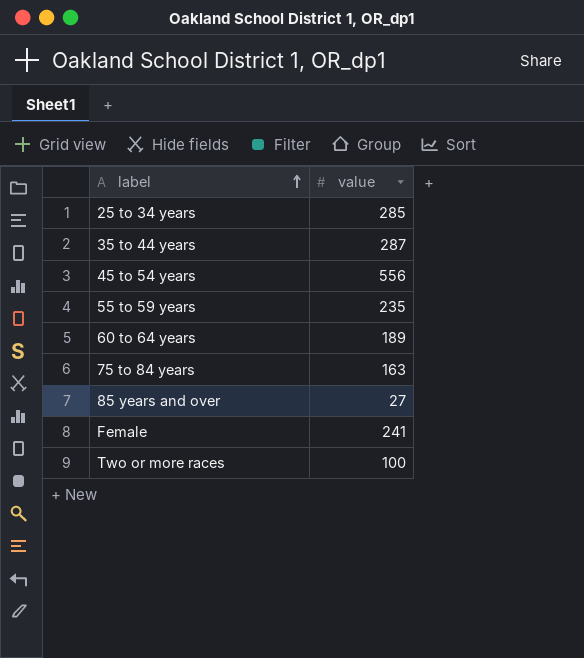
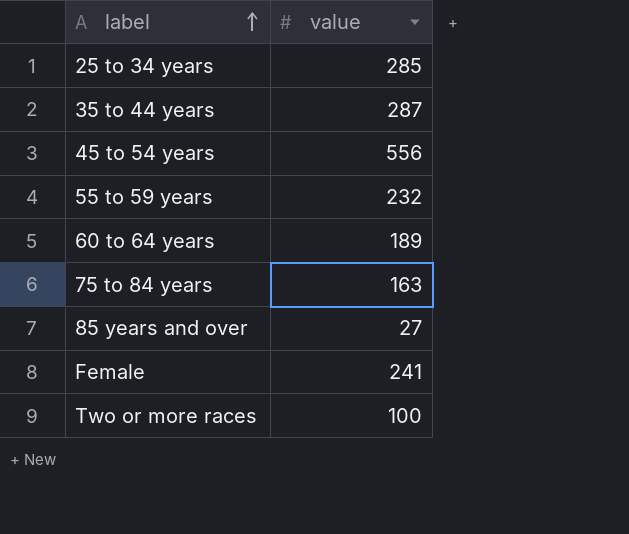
55 to 59 years | value: 235 -> 232

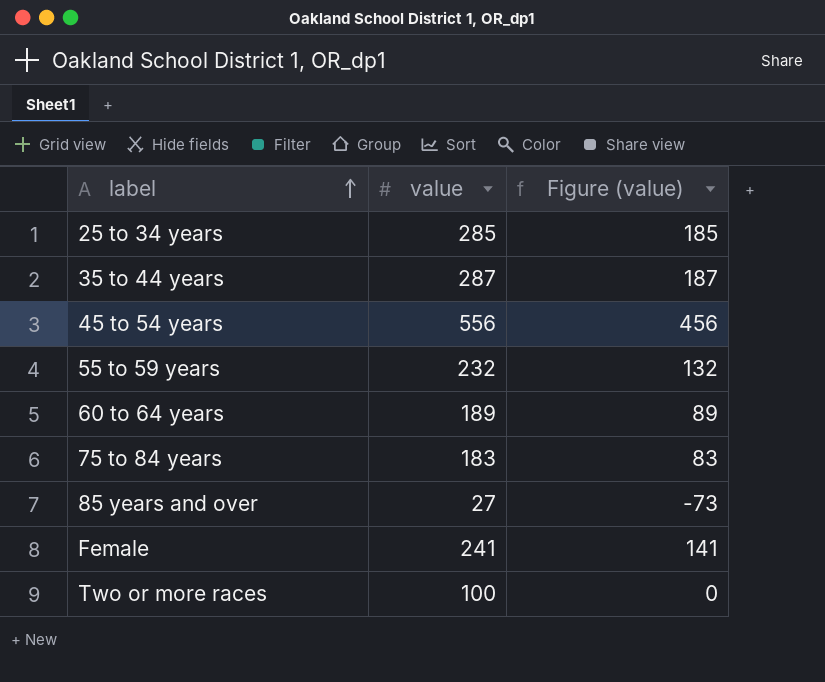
column Figure (value) | formula: none -> [value] - 100
75 to 84 years | value: 163 -> 183

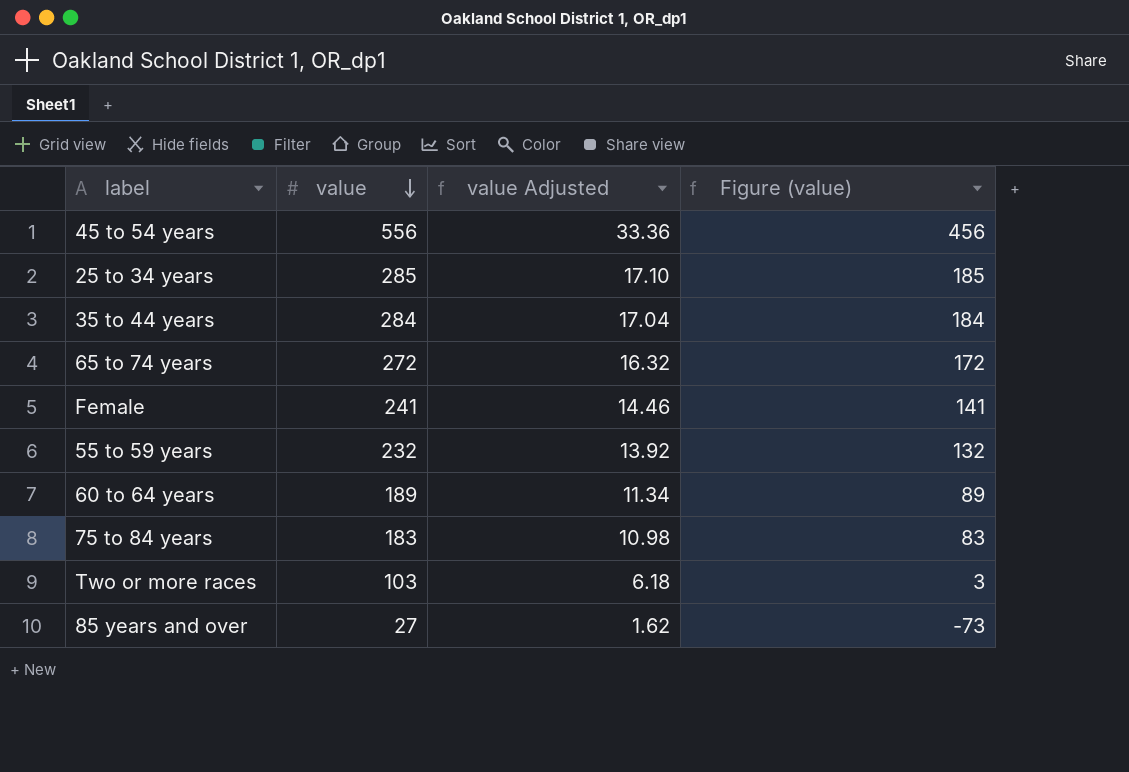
row order: label ascending -> value descending
column value Adjusted | formula: none -> [value] * 0.06
35 to 44 years | value: 287 -> 284
35 to 44 years | Figure (value): 187 -> 184
row 65 to 74 years: none -> 272 | 16.32 | 172
Two or more races | value: 100 -> 103
Two or more races | Figure (value): 0 -> 3

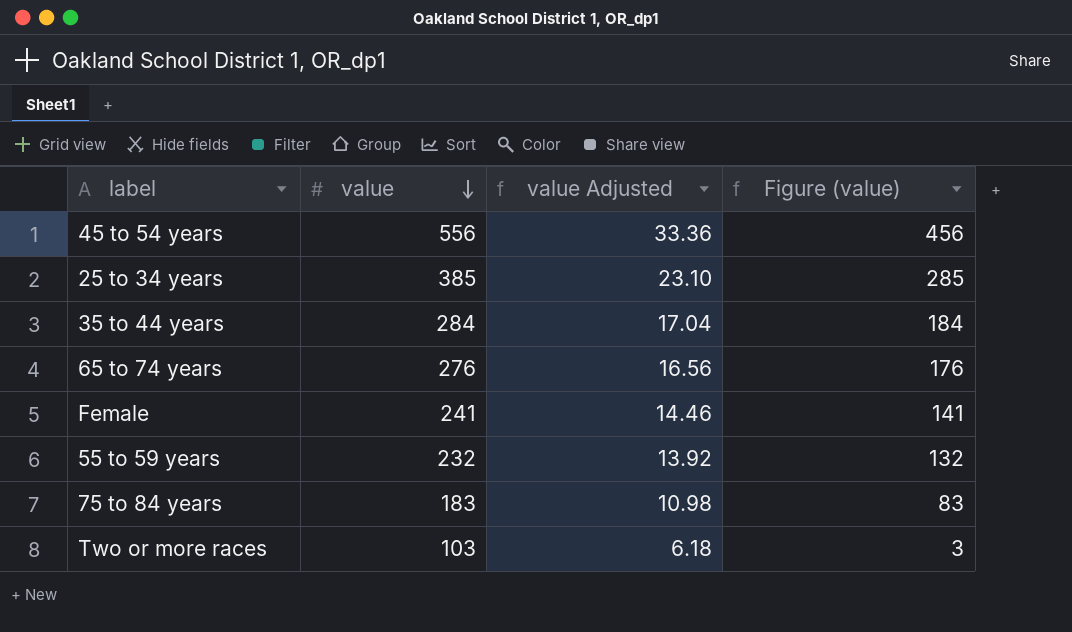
row 60 to 64 years: 189 | 11.34 | 89 -> none
row 85 years and over: 27 | 1.62 | -73 -> none
25 to 34 years | value: 285 -> 385
25 to 34 years | value Adjusted: 17.10 -> 23.10
25 to 34 years | Figure (value): 185 -> 285
65 to 74 years | value: 272 -> 276
65 to 74 years | value Adjusted: 16.32 -> 16.56
65 to 74 years | Figure (value): 172 -> 176

